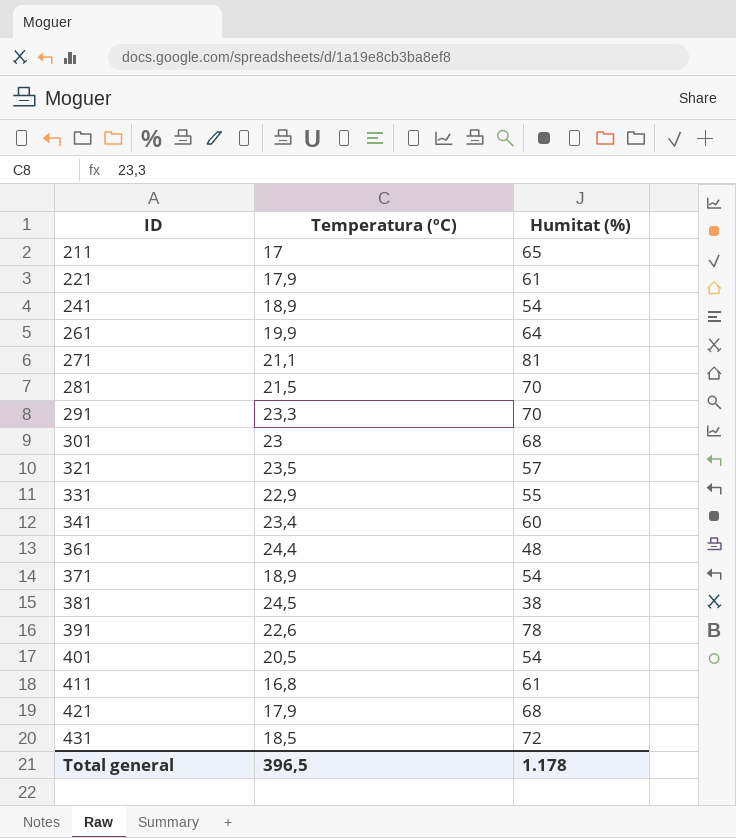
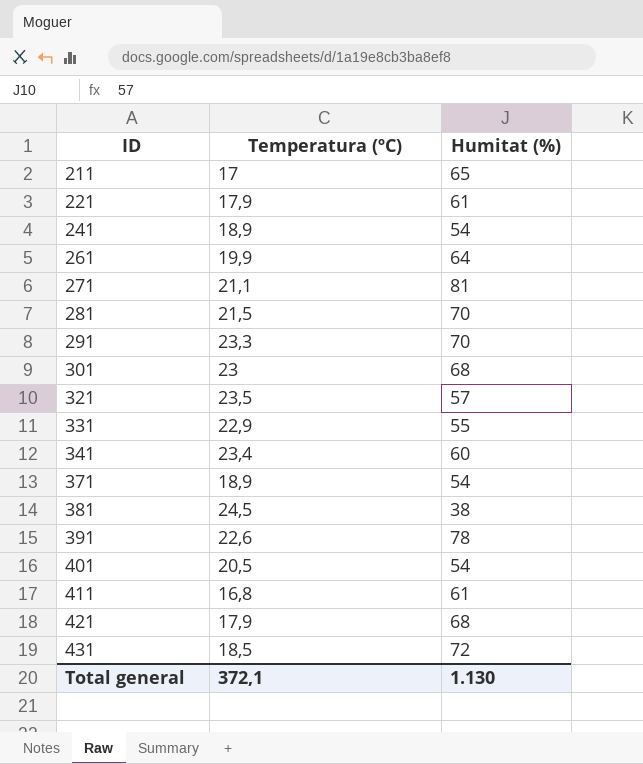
row 361: 24,4 | 48 -> none
Total general | Temperatura (ºC): 396,5 -> 372,1
Total general | Humitat (%): 1.178 -> 1.130

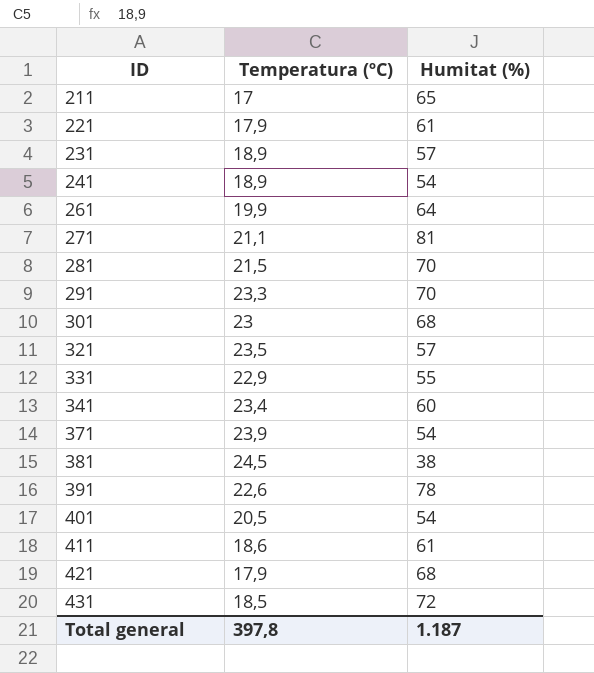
row 231: none -> 18,9 | 57
371 | Temperatura (ºC): 18,9 -> 23,9
411 | Temperatura (ºC): 16,8 -> 18,6
Total general | Temperatura (ºC): 372,1 -> 397,8
Total general | Humitat (%): 1.130 -> 1.187

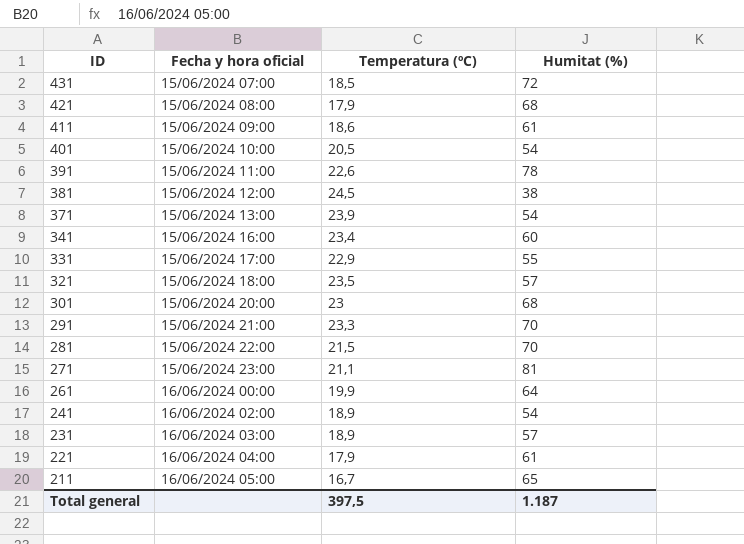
row order: ID ascending -> ID descending
column Fecha y hora oficial | position: none -> 2
211 | Temperatura (ºC): 17 -> 16,7
Total general | Temperatura (ºC): 397,8 -> 397,5

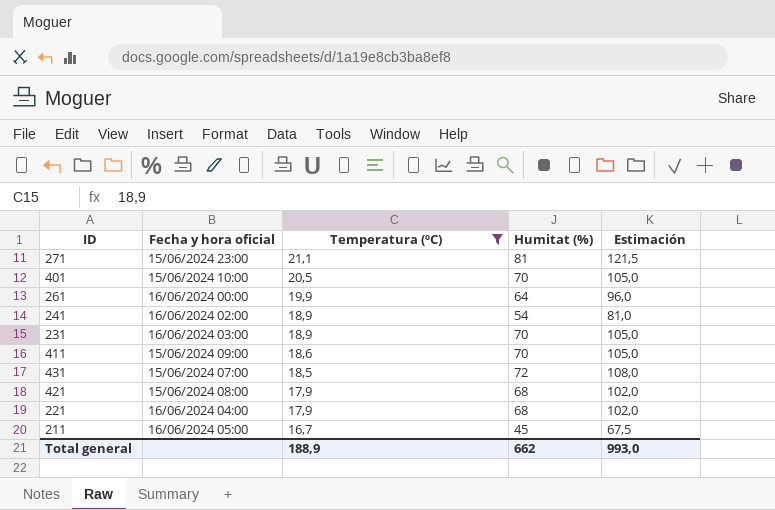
filter: none -> Temperatura (ºC) <= 21,1
row order: ID descending -> Temperatura (ºC) descending
column Estimación | formula: none -> [Humitat (%)] * 1,5
401 | Humitat (%): 54 -> 70
231 | Humitat (%): 57 -> 70
411 | Humitat (%): 61 -> 70
221 | Humitat (%): 61 -> 68
211 | Humitat (%): 65 -> 45
Total general | Temperatura (ºC): 397,5 -> 188,9
Total general | Humitat (%): 1.187 -> 662

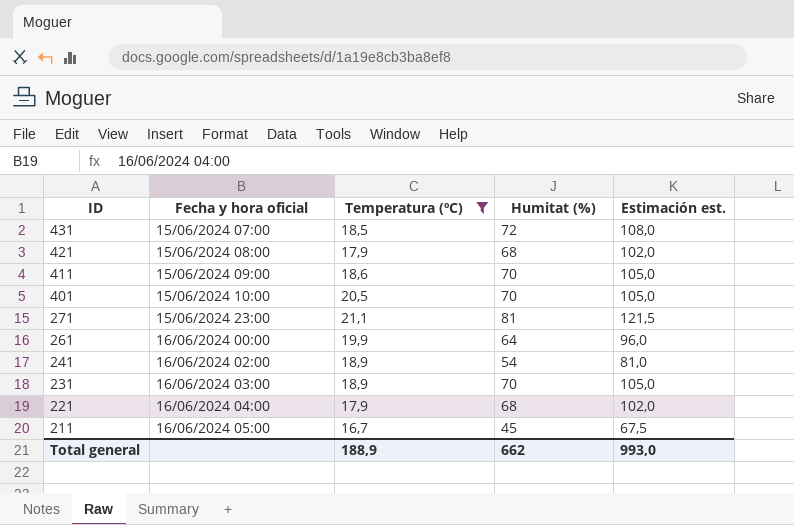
row order: Temperatura (ºC) descending -> ID descending
column name: Estimación -> Estimación est.

